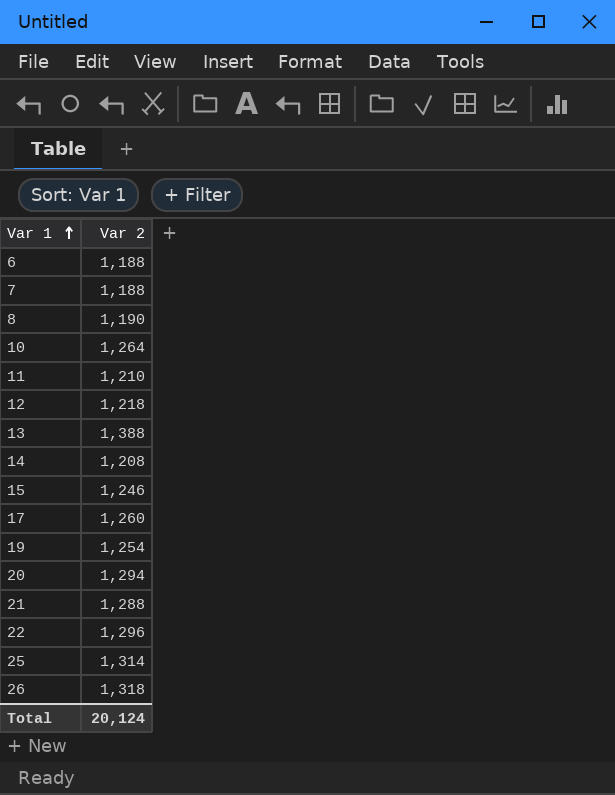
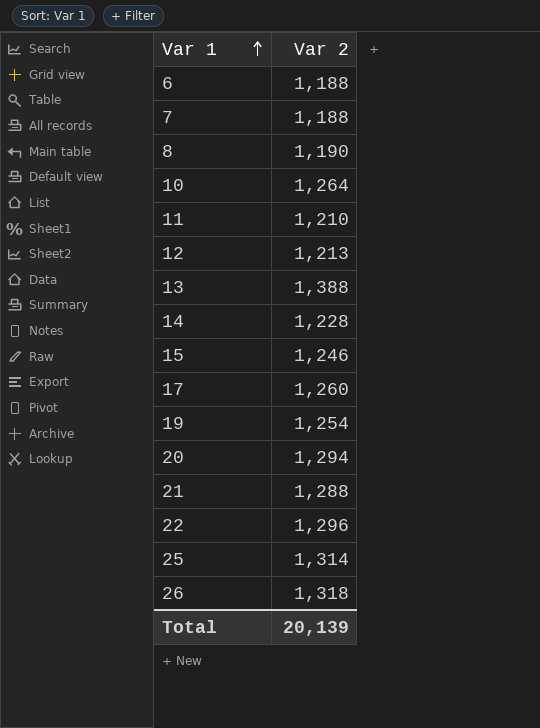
12 | Var 2: 1,218 -> 1,213
14 | Var 2: 1,208 -> 1,228
Total | Var 2: 20,124 -> 20,139

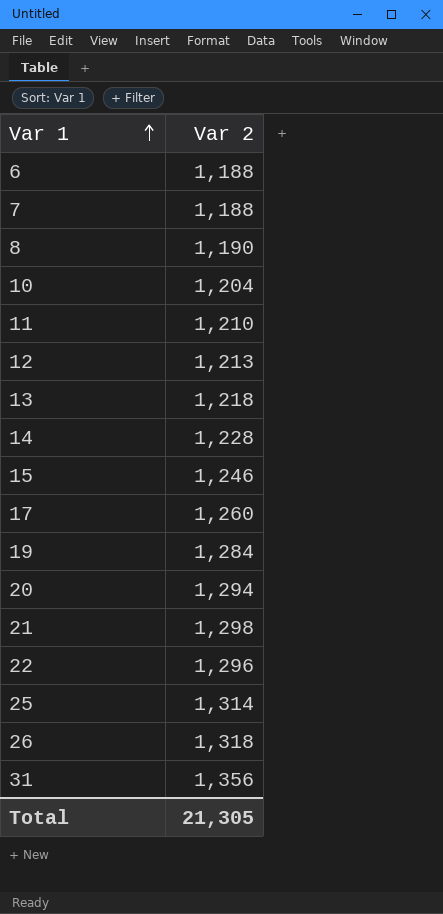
10 | Var 2: 1,264 -> 1,204
13 | Var 2: 1,388 -> 1,218
19 | Var 2: 1,254 -> 1,284
21 | Var 2: 1,288 -> 1,298
row 31: none -> 1,356
Total | Var 2: 20,139 -> 21,305

